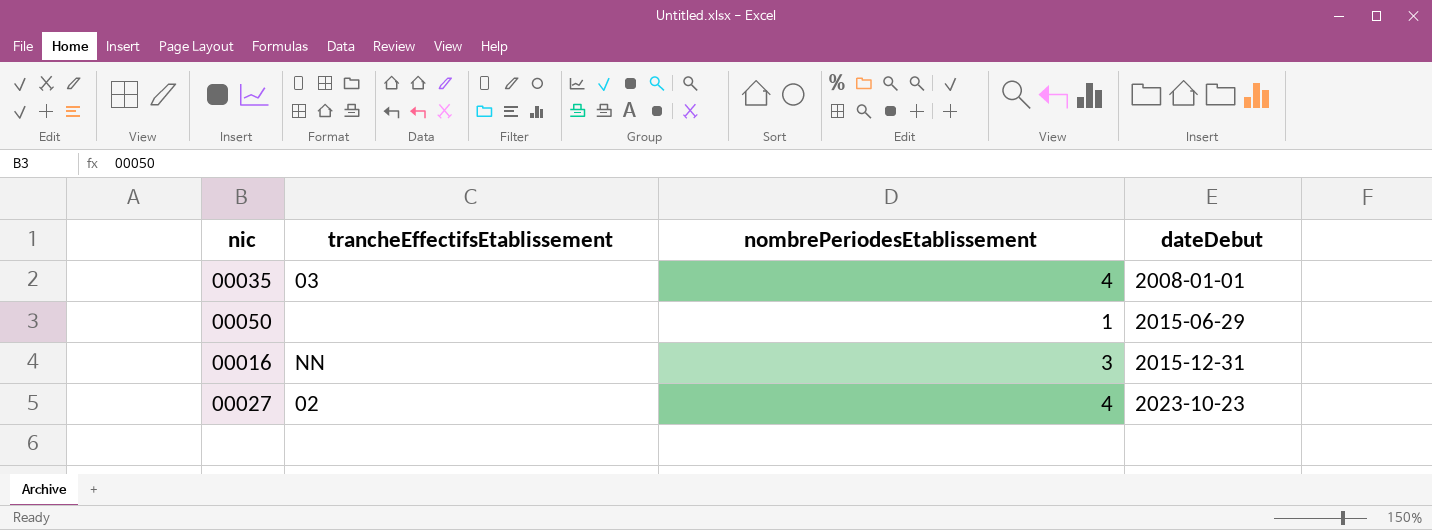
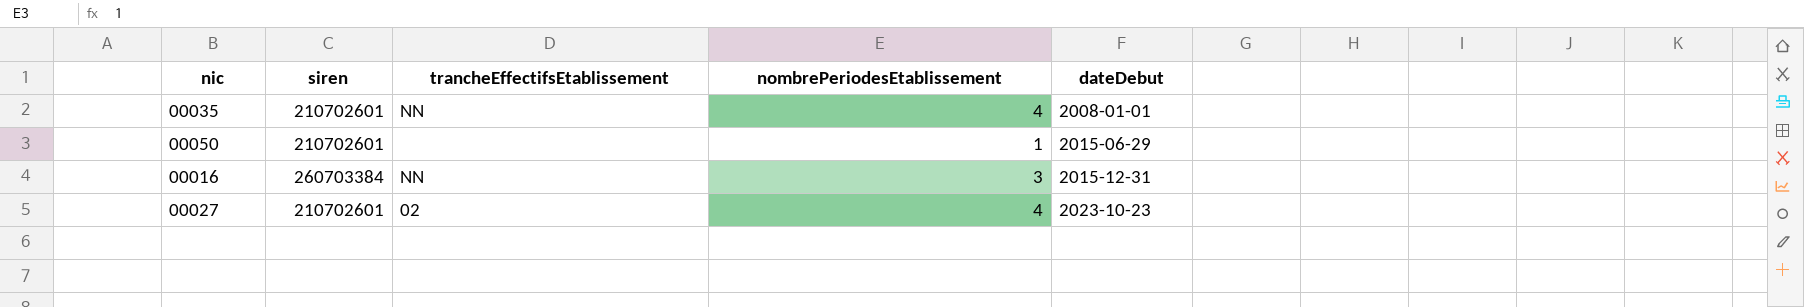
column siren | position: none -> 2
00035 | trancheEffectifsEtablissement: 03 -> NN

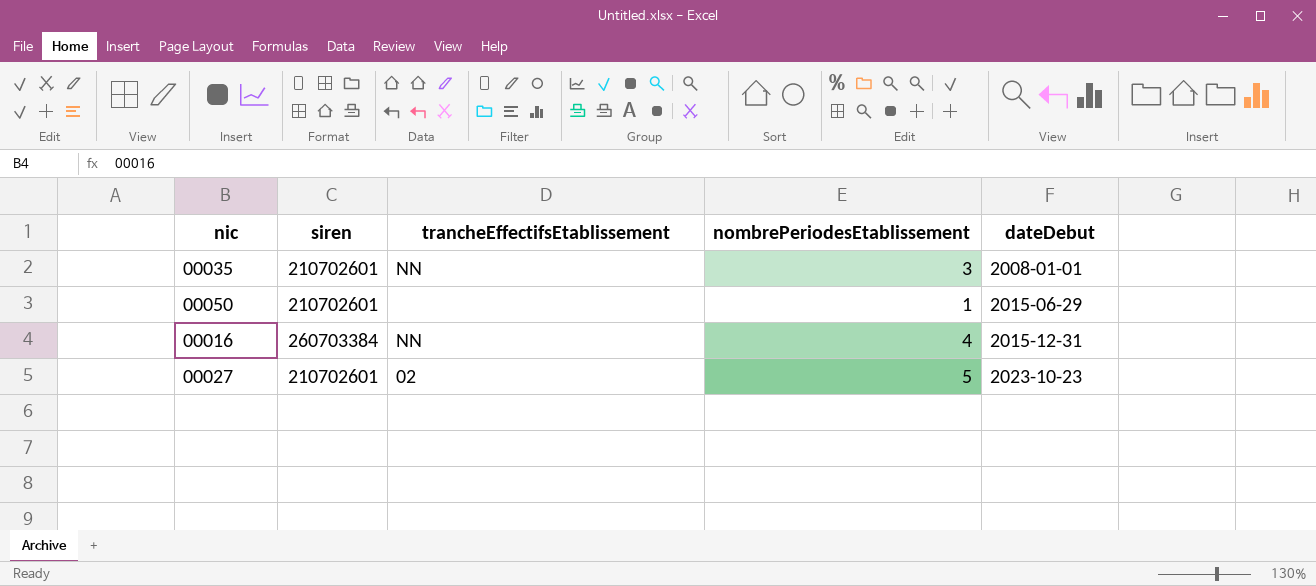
00035 | nombrePeriodesEtablissement: 4 -> 3
00016 | nombrePeriodesEtablissement: 3 -> 4
00027 | nombrePeriodesEtablissement: 4 -> 5

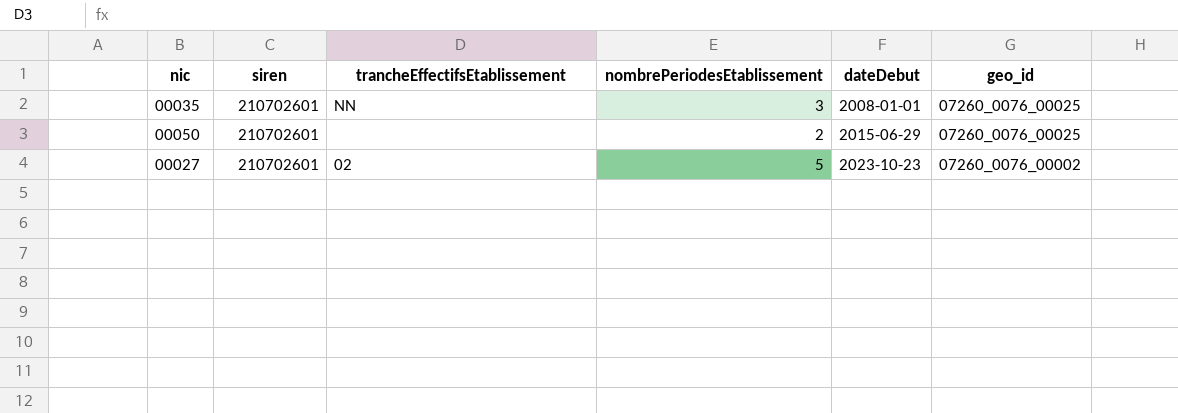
column geo_id | position: none -> 6
row 00016: 260703384 | NN | 4 | 2015-12-31 -> none
00050 | nombrePeriodesEtablissement: 1 -> 2

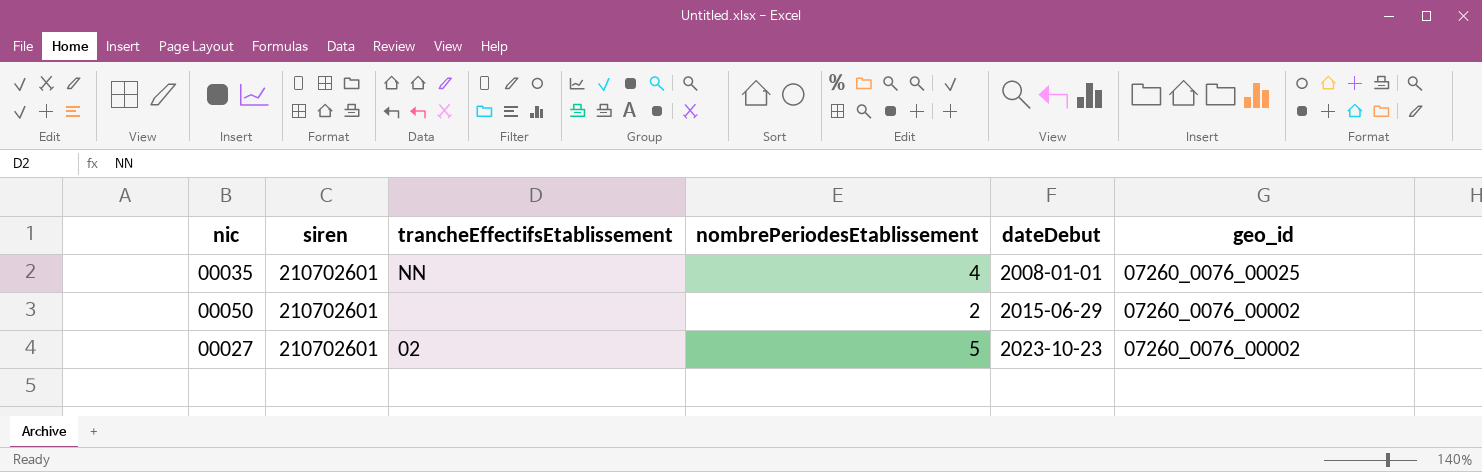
00035 | nombrePeriodesEtablissement: 3 -> 4
00050 | geo_id: 07260_0076_00025 -> 07260_0076_00002

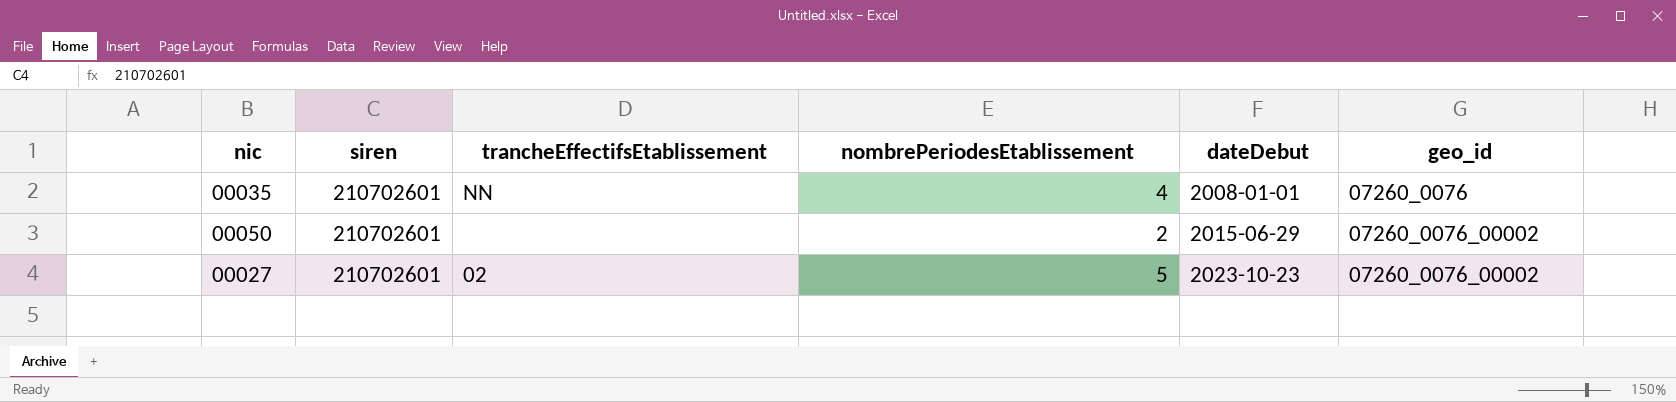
00035 | geo_id: 07260_0076_00025 -> 07260_0076

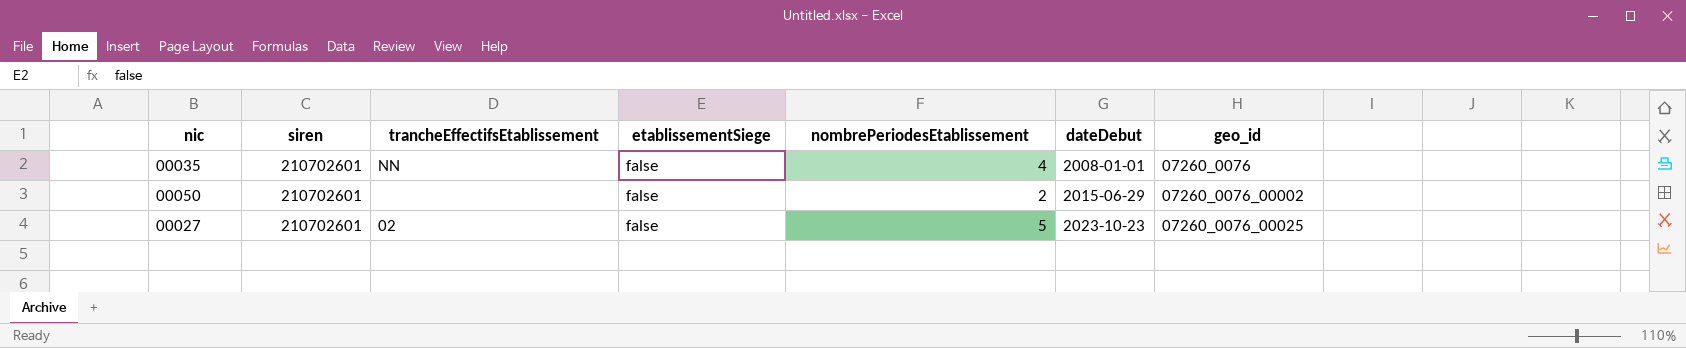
column etablissementSiege | position: none -> 4
00027 | geo_id: 07260_0076_00002 -> 07260_0076_00025

